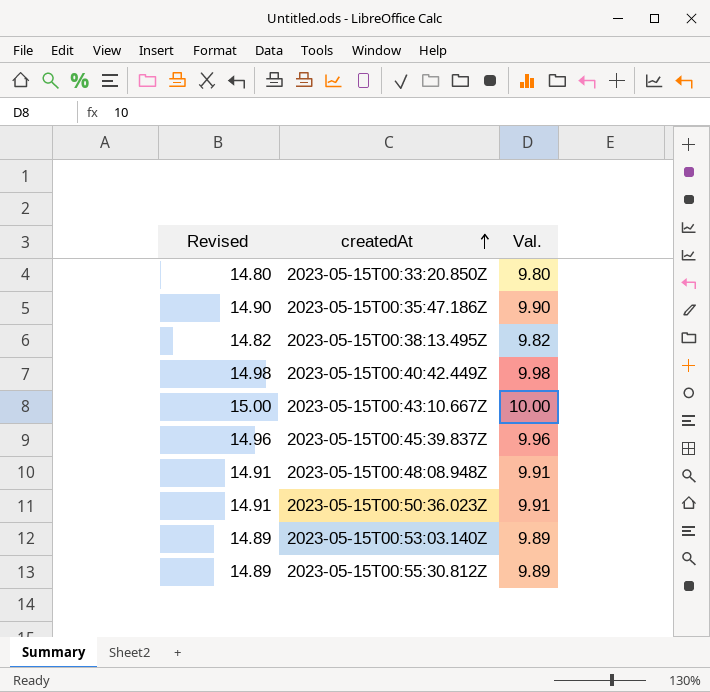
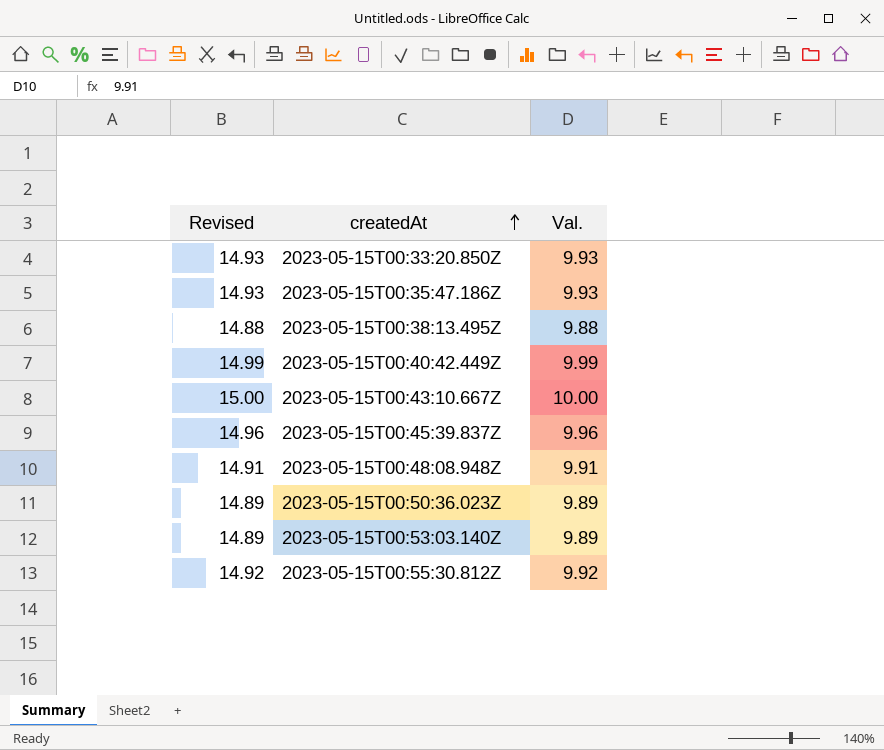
2023-05-15T00:33:20.850Z | Revised: 14.80 -> 14.93
2023-05-15T00:33:20.850Z | Val.: 9.80 -> 9.93
2023-05-15T00:35:47.186Z | Revised: 14.90 -> 14.93
2023-05-15T00:35:47.186Z | Val.: 9.90 -> 9.93
2023-05-15T00:38:13.495Z | Revised: 14.82 -> 14.88
2023-05-15T00:38:13.495Z | Val.: 9.82 -> 9.88
2023-05-15T00:40:42.449Z | Revised: 14.98 -> 14.99
2023-05-15T00:40:42.449Z | Val.: 9.98 -> 9.99
2023-05-15T00:50:36.023Z | Revised: 14.91 -> 14.89
2023-05-15T00:50:36.023Z | Val.: 9.91 -> 9.89
2023-05-15T00:55:30.812Z | Revised: 14.89 -> 14.92
2023-05-15T00:55:30.812Z | Val.: 9.89 -> 9.92

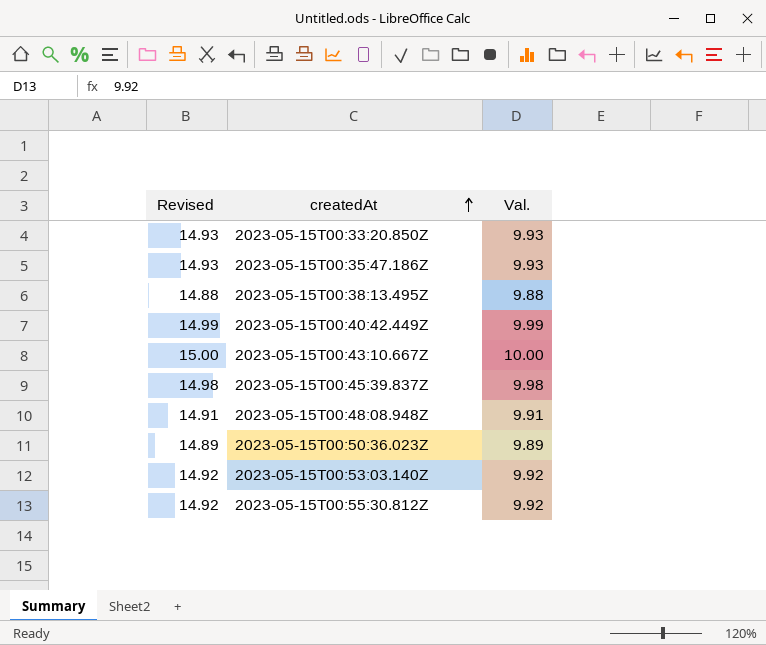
2023-05-15T00:45:39.837Z | Revised: 14.96 -> 14.98
2023-05-15T00:45:39.837Z | Val.: 9.96 -> 9.98
2023-05-15T00:53:03.140Z | Revised: 14.89 -> 14.92
2023-05-15T00:53:03.140Z | Val.: 9.89 -> 9.92

